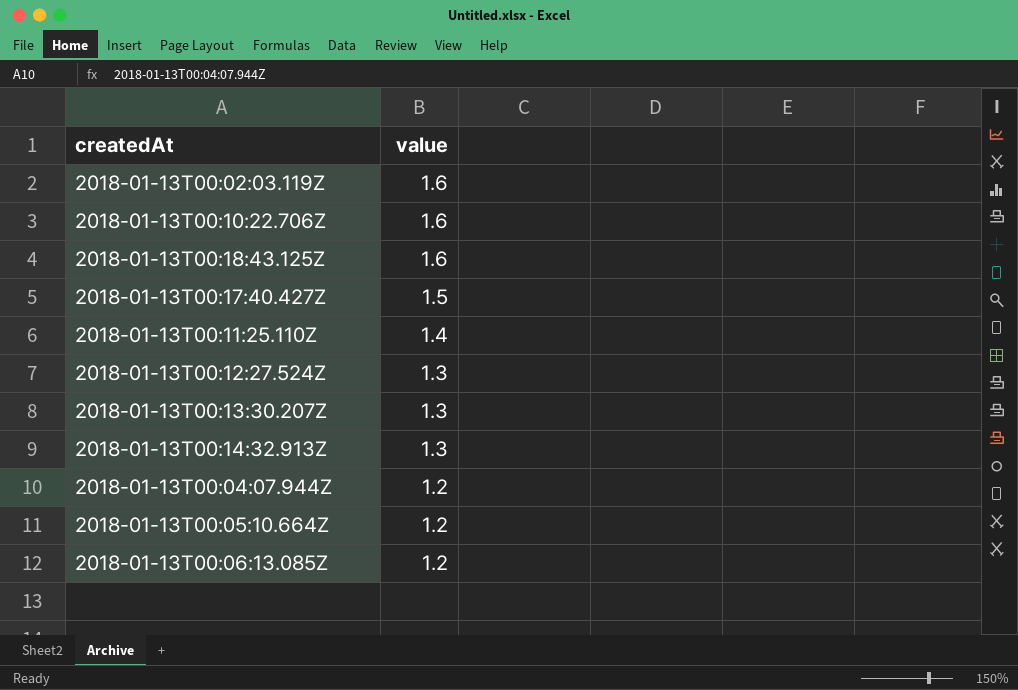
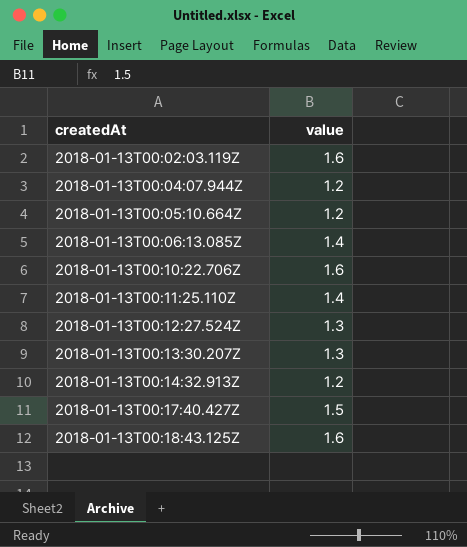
row order: value descending -> createdAt ascending
2018-01-13T00:06:13.085Z | value: 1.2 -> 1.4
2018-01-13T00:14:32.913Z | value: 1.3 -> 1.2

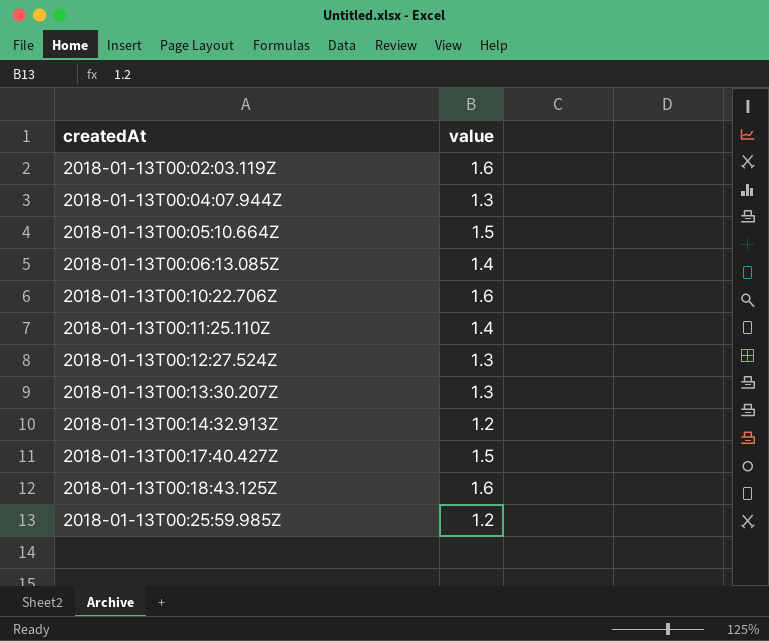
2018-01-13T00:04:07.944Z | value: 1.2 -> 1.3
2018-01-13T00:05:10.664Z | value: 1.2 -> 1.5
row 2018-01-13T00:25:59.985Z: none -> 1.2

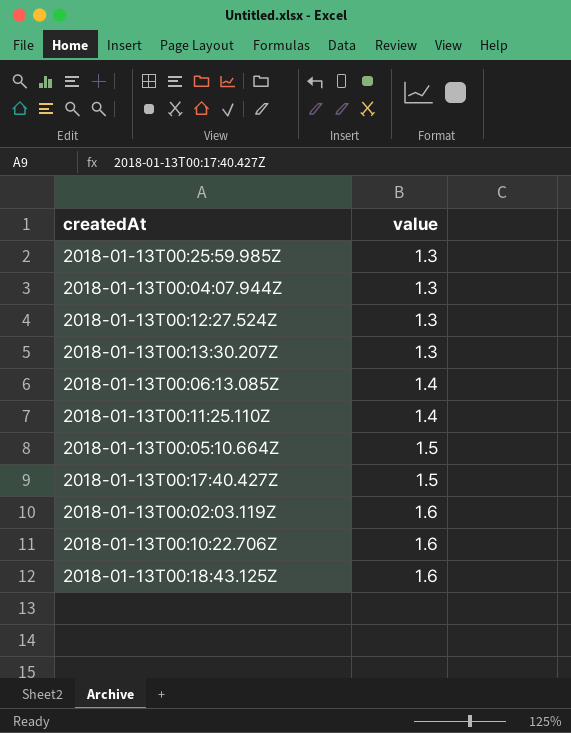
row order: createdAt ascending -> value ascending
row 2018-01-13T00:14:32.913Z: 1.2 -> none
2018-01-13T00:25:59.985Z | value: 1.2 -> 1.3

